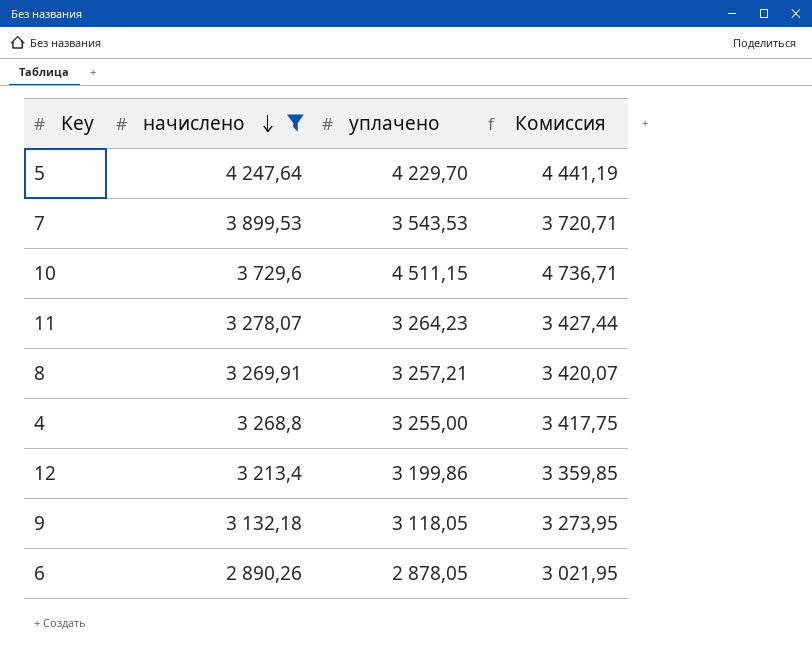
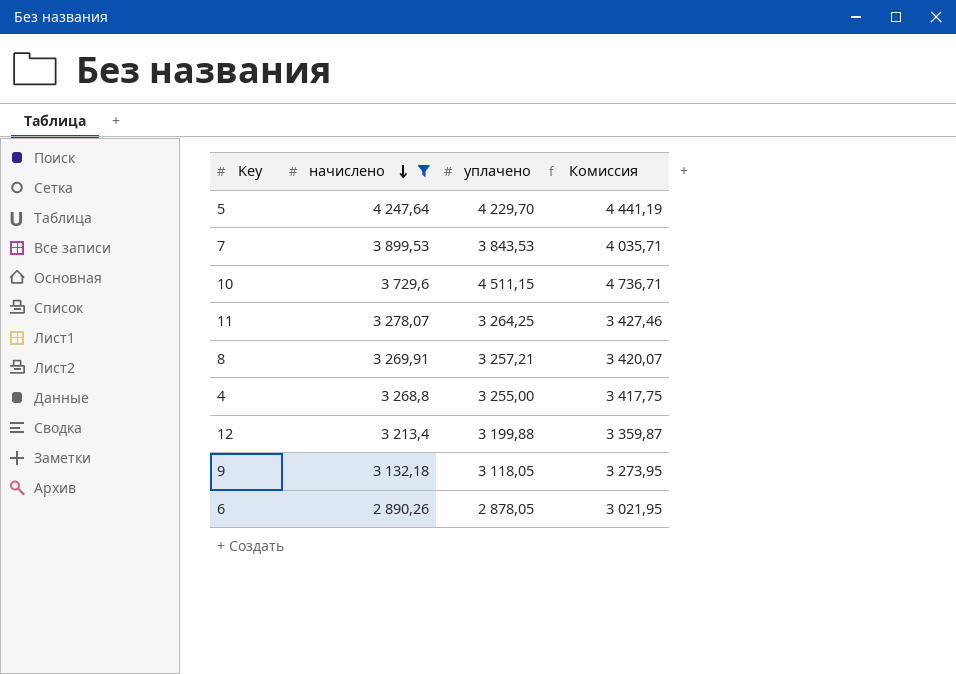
7 | уплачено: 3 543,53 -> 3 843,53
7 | Комиссия: 3 720,71 -> 4 035,71
11 | уплачено: 3 264,23 -> 3 264,25
11 | Комиссия: 3 427,44 -> 3 427,46
12 | уплачено: 3 199,86 -> 3 199,88
12 | Комиссия: 3 359,85 -> 3 359,87

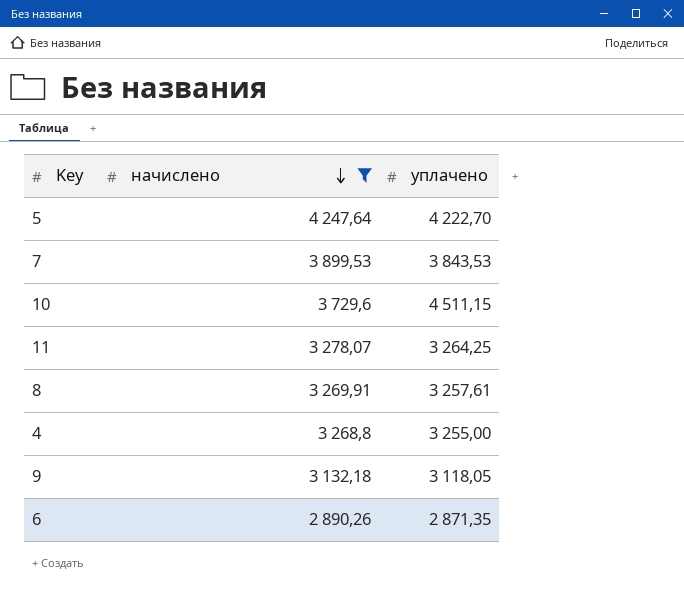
column Комиссия | formula: [уплачено] * 1,05 -> none
row 12: 3 213,4 | 3 199,88 | 3 359,87 -> none
5 | уплачено: 4 229,70 -> 4 222,70
8 | уплачено: 3 257,21 -> 3 257,61
6 | уплачено: 2 878,05 -> 2 871,35

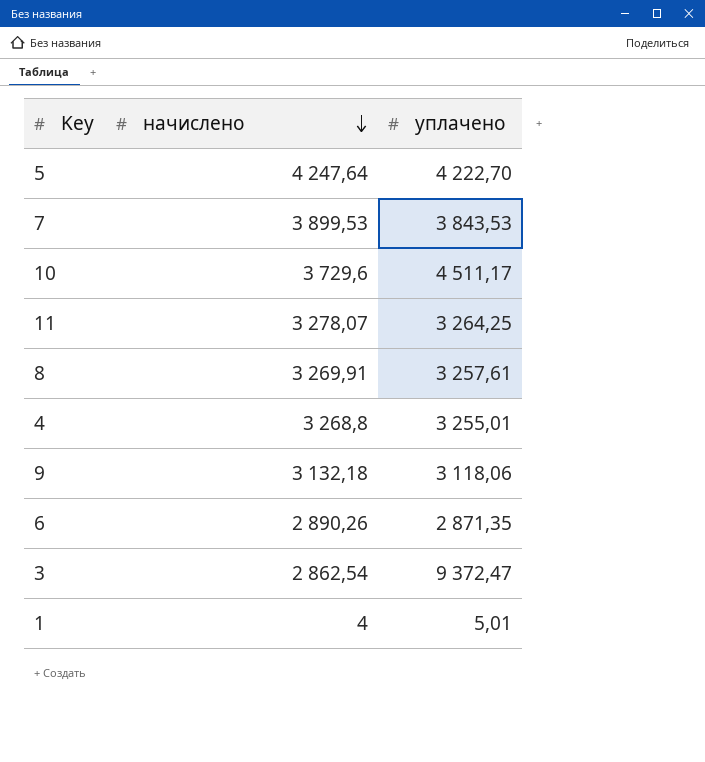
filter: начислено >= 2 890,26 -> none
10 | уплачено: 4 511,15 -> 4 511,17
4 | уплачено: 3 255,00 -> 3 255,01
9 | уплачено: 3 118,05 -> 3 118,06

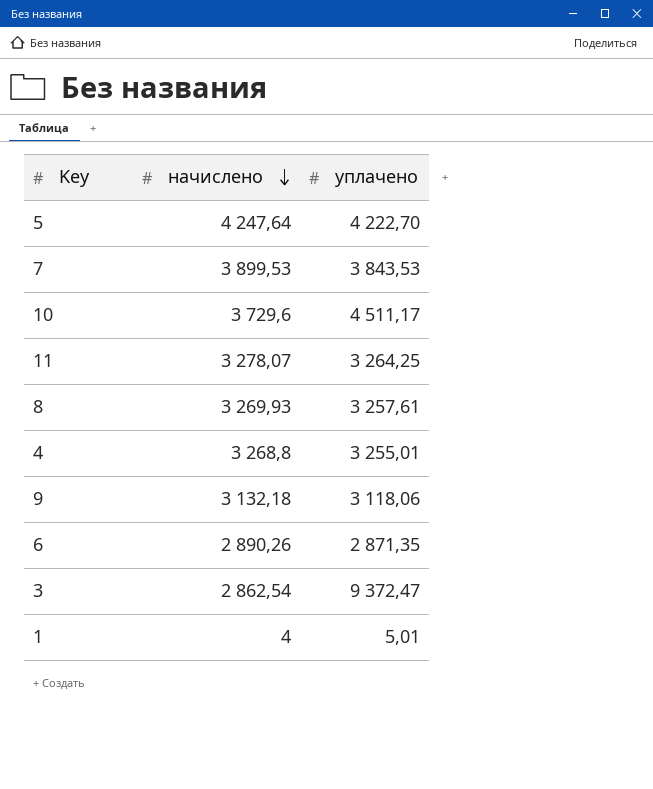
8 | начислено: 3 269,91 -> 3 269,93

